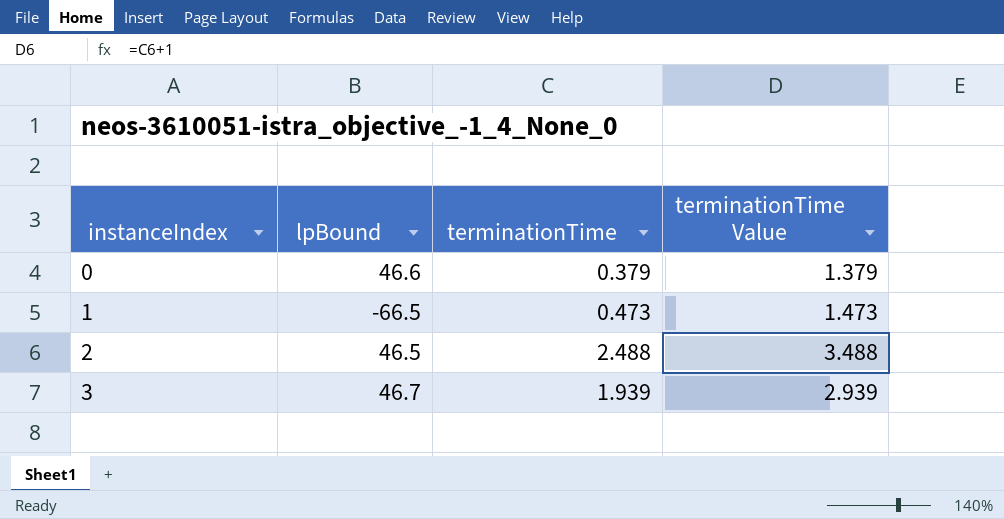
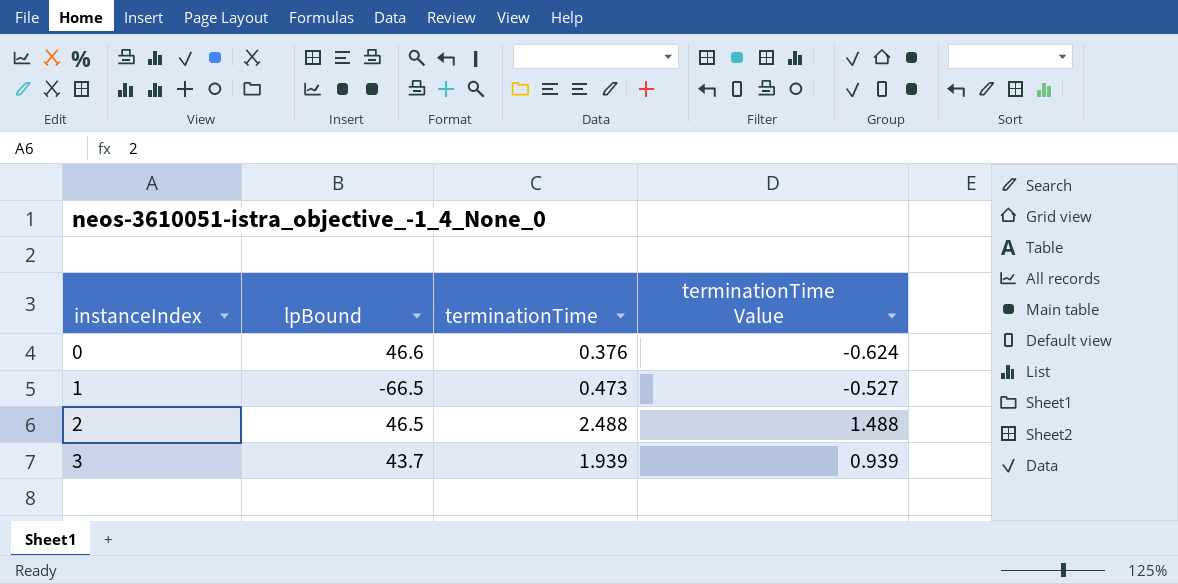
column terminationTime Value | formula: [terminationTime] + 1 -> [terminationTime] - 1
0 | terminationTime: 0.379 -> 0.376
3 | lpBound: 46.7 -> 43.7

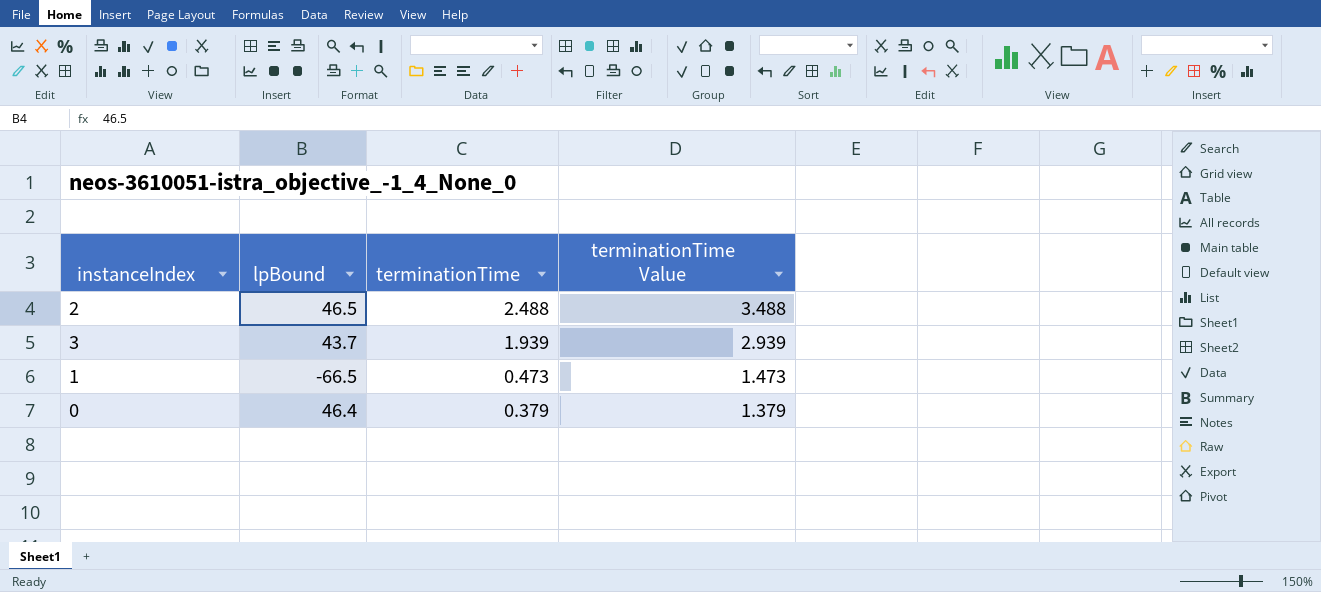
row order: instanceIndex ascending -> terminationTime descending
column terminationTime Value | formula: [terminationTime] - 1 -> [terminationTime] + 1
0 | lpBound: 46.6 -> 46.4
0 | terminationTime: 0.376 -> 0.379

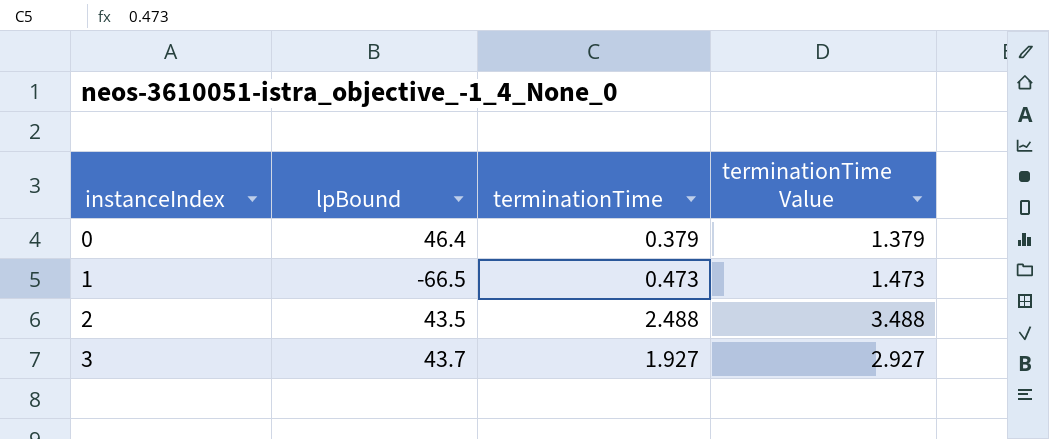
row order: terminationTime descending -> instanceIndex ascending
2 | lpBound: 46.5 -> 43.5
3 | terminationTime: 1.939 -> 1.927
3 | terminationTime Value: 2.939 -> 2.927

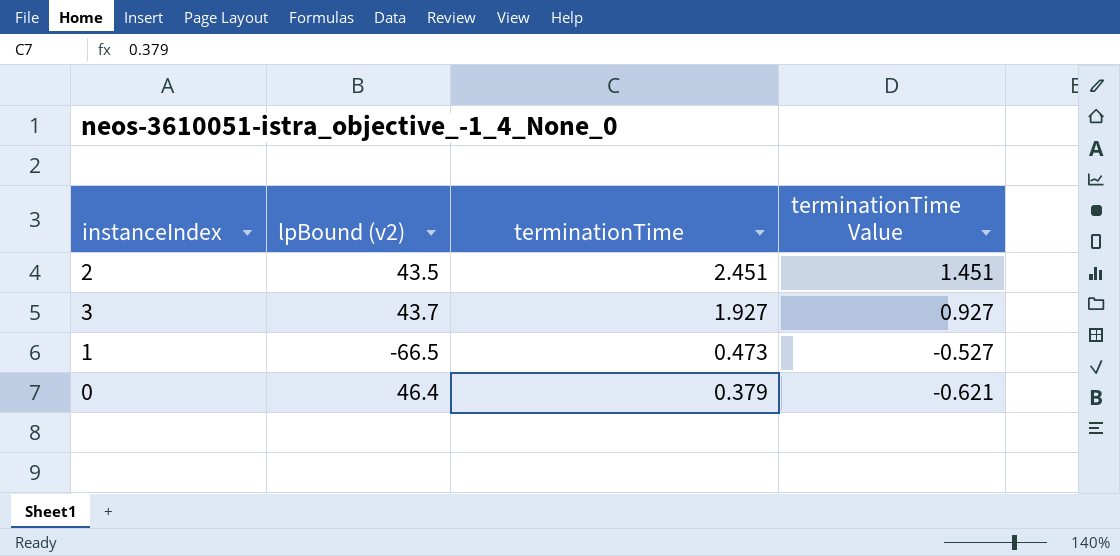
row order: instanceIndex ascending -> terminationTime descending
column name: lpBound -> lpBound (v2)
column terminationTime Value | formula: [terminationTime] + 1 -> [terminationTime] - 1
2 | terminationTime: 2.488 -> 2.451

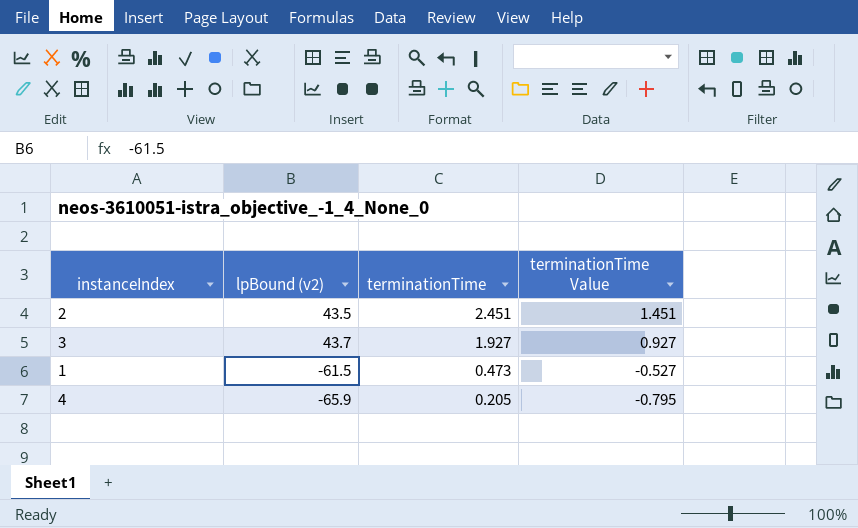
row 0: 46.4 | 0.379 | -0.621 -> none
1 | lpBound (v2): -66.5 -> -61.5
row 4: none -> -65.9 | 0.205 | -0.795

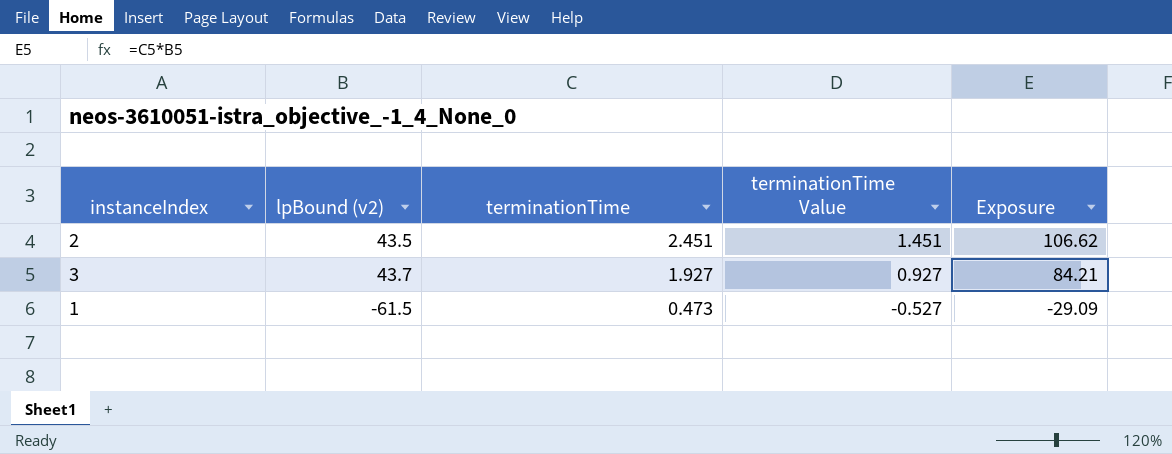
column Exposure | formula: none -> [lpBound (v2)] * [terminationTime]
row 4: -65.9 | 0.205 | -0.795 -> none

